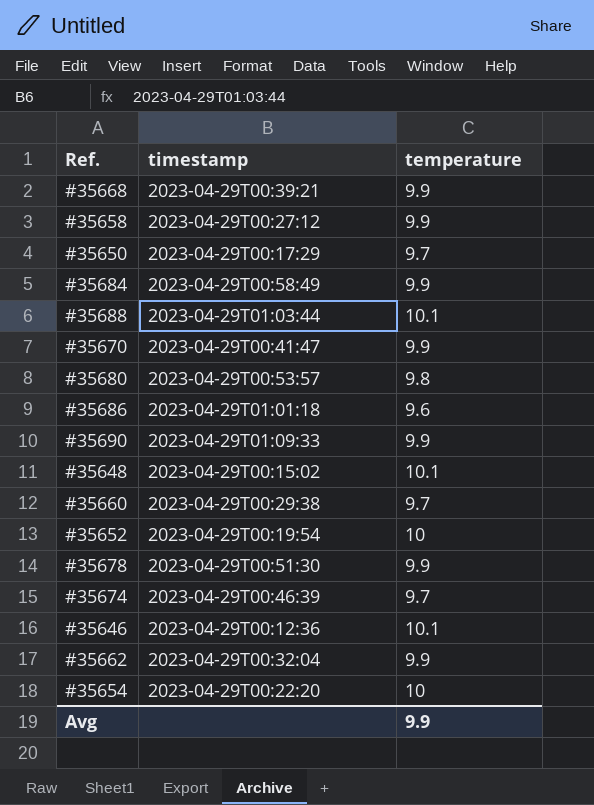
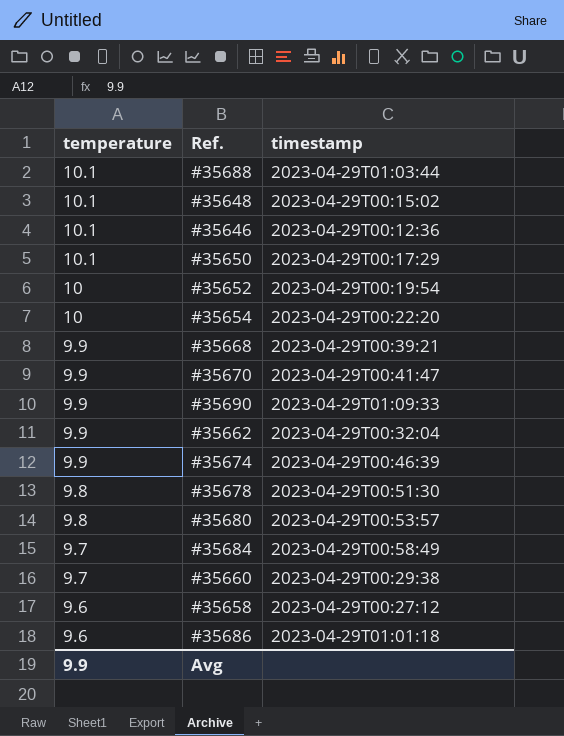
row order: none -> temperature descending
column temperature | position: 3 -> 1
#35650 | temperature: 9.7 -> 10.1
#35674 | temperature: 9.7 -> 9.9
#35678 | temperature: 9.9 -> 9.8
#35684 | temperature: 9.9 -> 9.7
#35658 | temperature: 9.9 -> 9.6

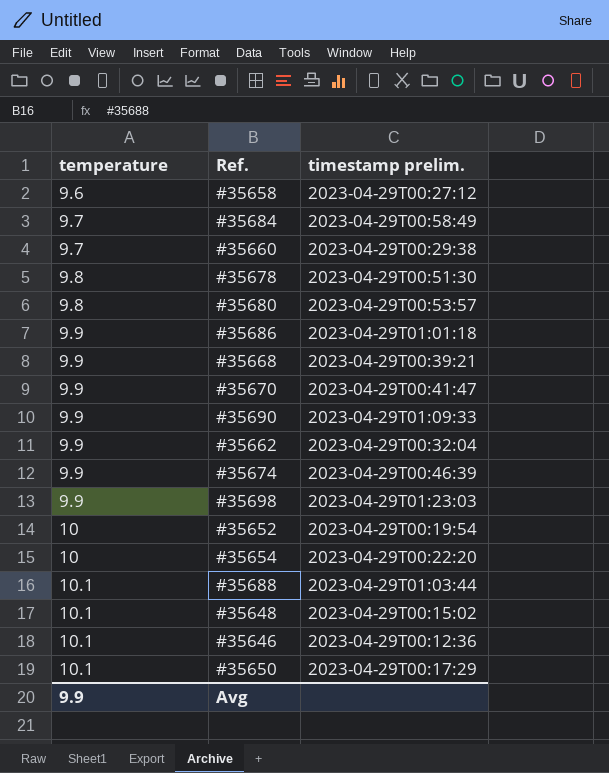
row order: temperature descending -> temperature ascending
column name: timestamp -> timestamp prelim.
#35686 | temperature: 9.6 -> 9.9
row #35698: none -> 9.9 | 2023-04-29T01:23:03

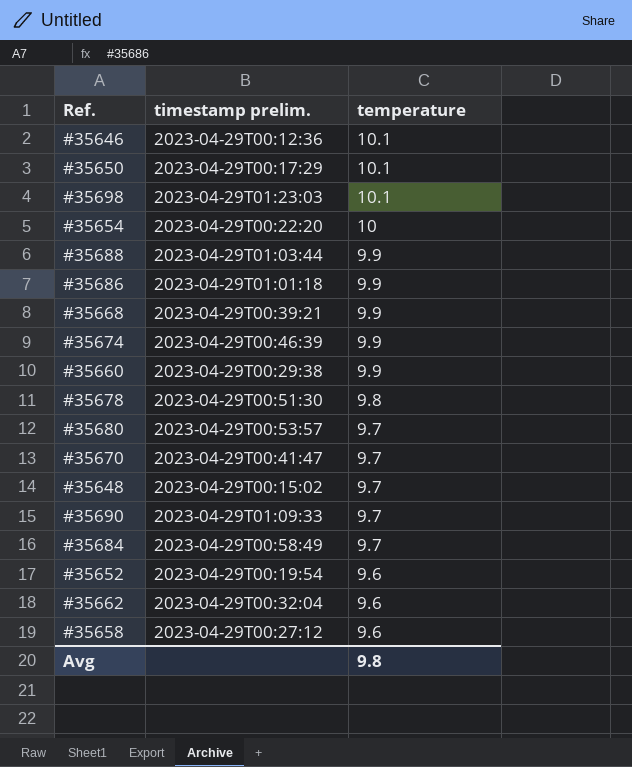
row order: temperature ascending -> temperature descending
column temperature | position: 1 -> 3
#35698 | temperature: 9.9 -> 10.1
#35688 | temperature: 10.1 -> 9.9
#35660 | temperature: 9.7 -> 9.9
#35680 | temperature: 9.8 -> 9.7
#35670 | temperature: 9.9 -> 9.7
#35648 | temperature: 10.1 -> 9.7
#35690 | temperature: 9.9 -> 9.7
#35652 | temperature: 10 -> 9.6
#35662 | temperature: 9.9 -> 9.6
Avg | temperature: 9.9 -> 9.8

